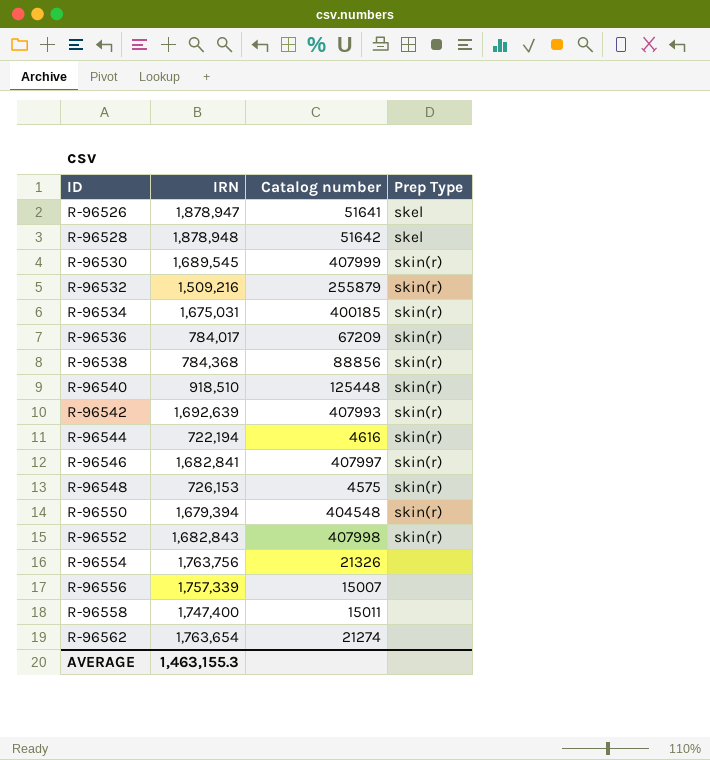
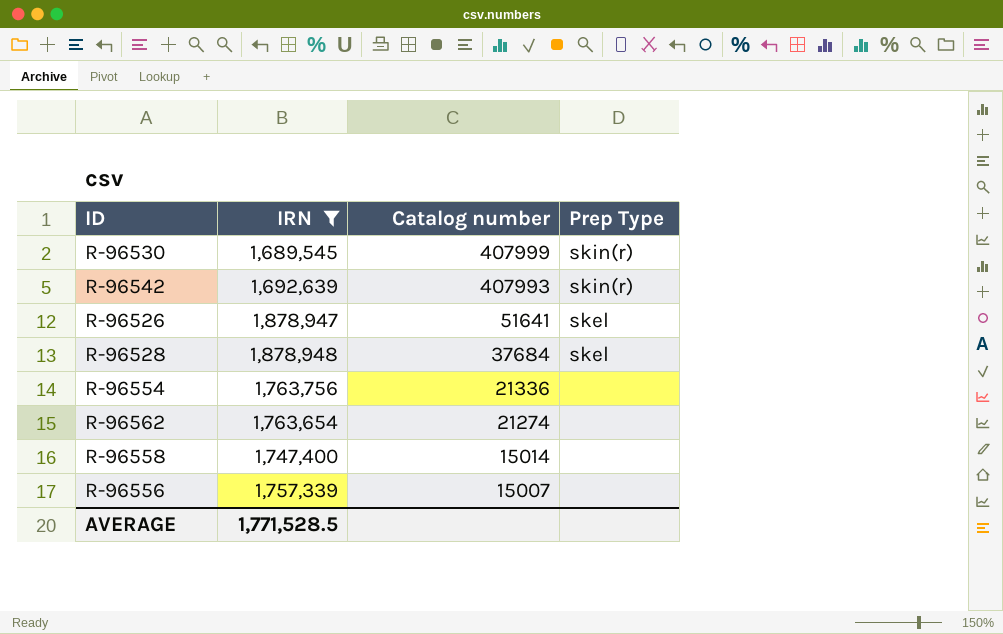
filter: none -> IRN >= 1,689,545
row order: ID ascending -> Catalog number descending
R-96528 | Catalog number: 51642 -> 37684
R-96554 | Catalog number: 21326 -> 21336
R-96558 | Catalog number: 15011 -> 15014
AVERAGE | IRN: 1,463,155.3 -> 1,771,528.5

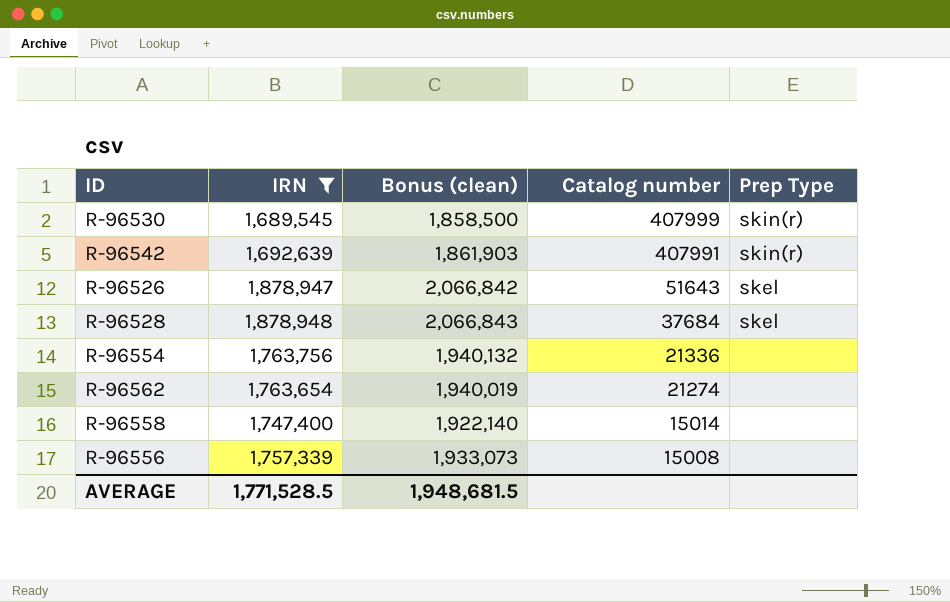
column Bonus (clean) | formula: none -> [IRN] * 1.1
R-96542 | Catalog number: 407993 -> 407991
R-96526 | Catalog number: 51641 -> 51643
R-96556 | Catalog number: 15007 -> 15008

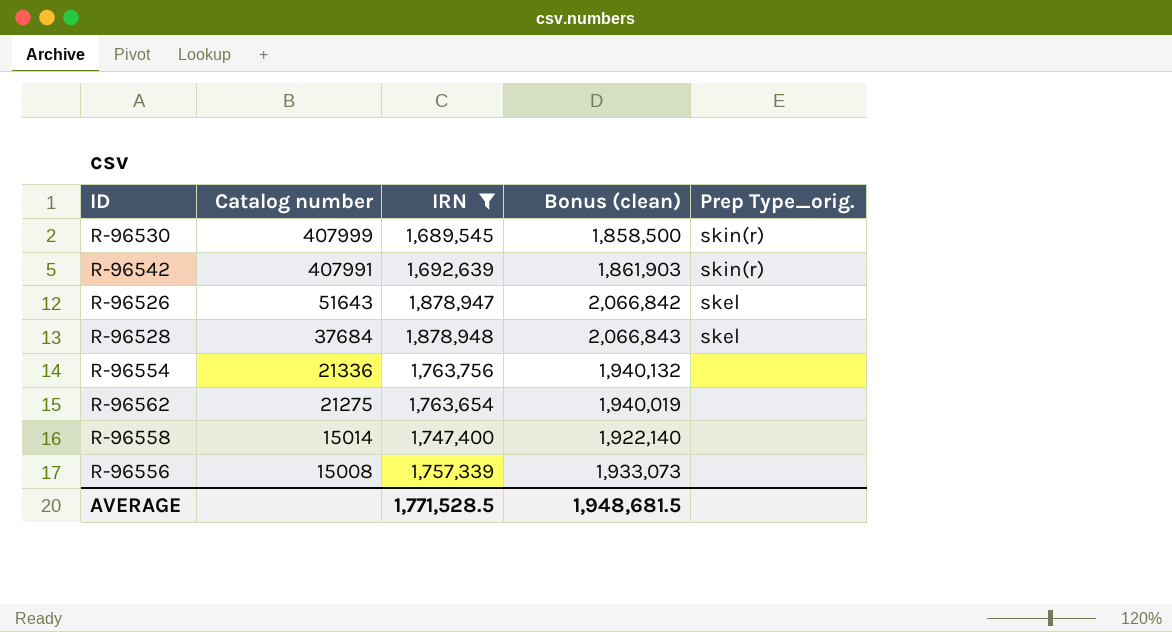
column Catalog number | position: 4 -> 2
column name: Prep Type -> Prep Type_orig.
R-96562 | Catalog number: 21274 -> 21275

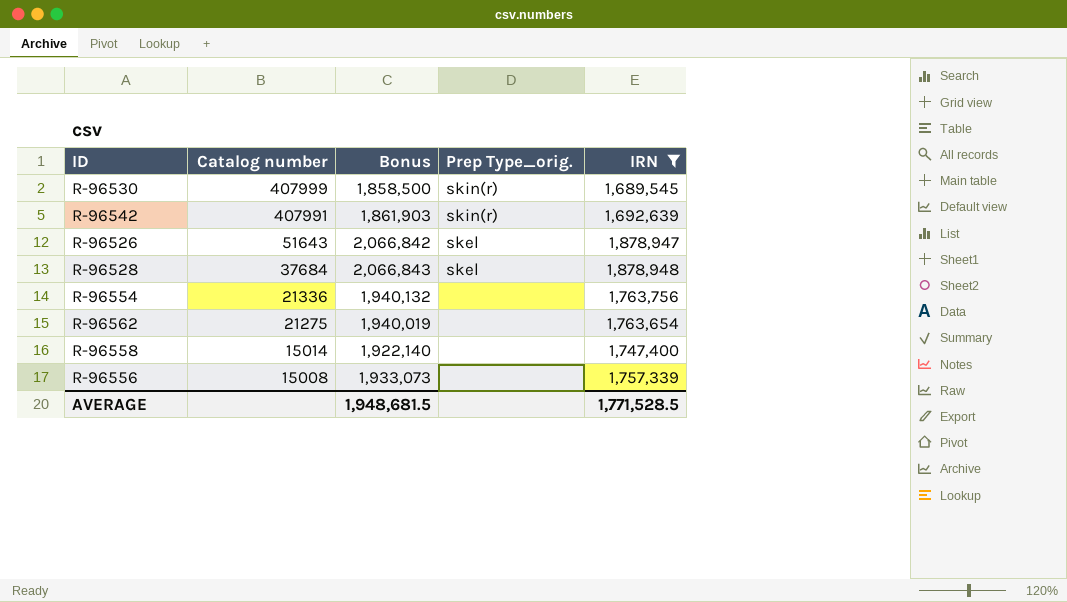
column name: Bonus (clean) -> Bonus
column IRN | position: 3 -> 5

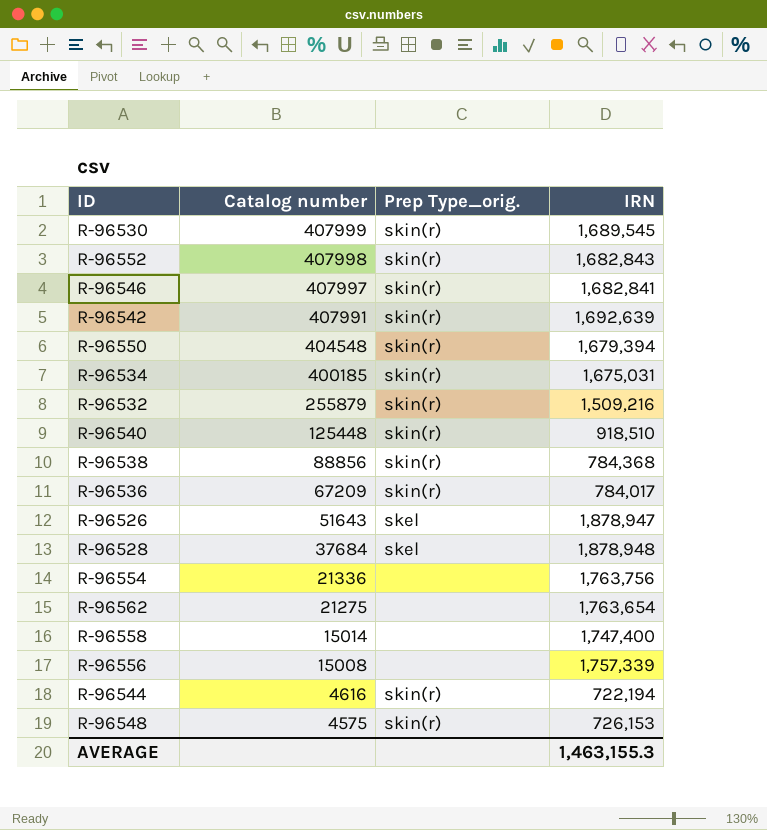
filter: IRN >= 1,689,545 -> none
column Bonus | formula: [IRN] * 1.1 -> none
AVERAGE | IRN: 1,771,528.5 -> 1,463,155.3

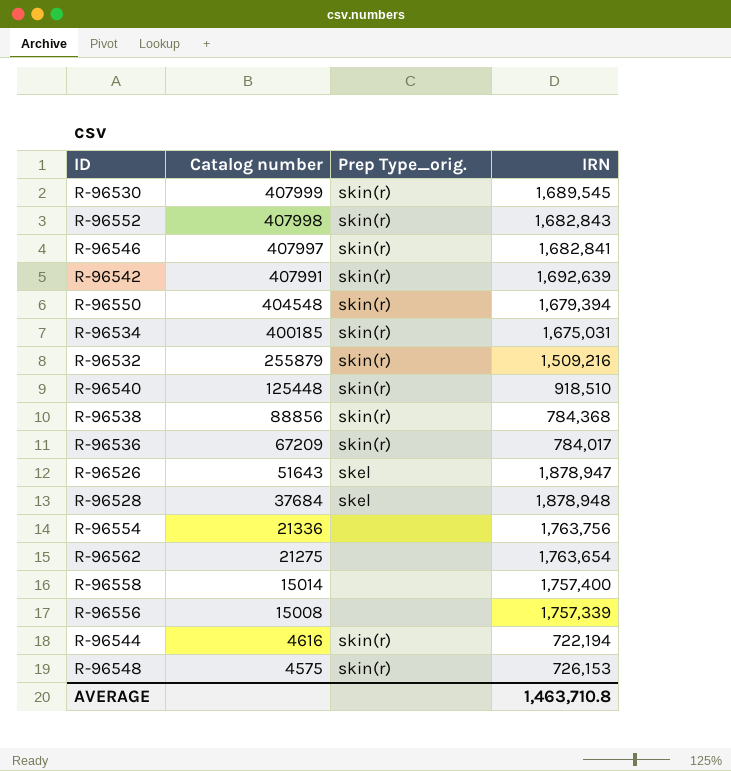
R-96558 | IRN: 1,747,400 -> 1,757,400
AVERAGE | IRN: 1,463,155.3 -> 1,463,710.8

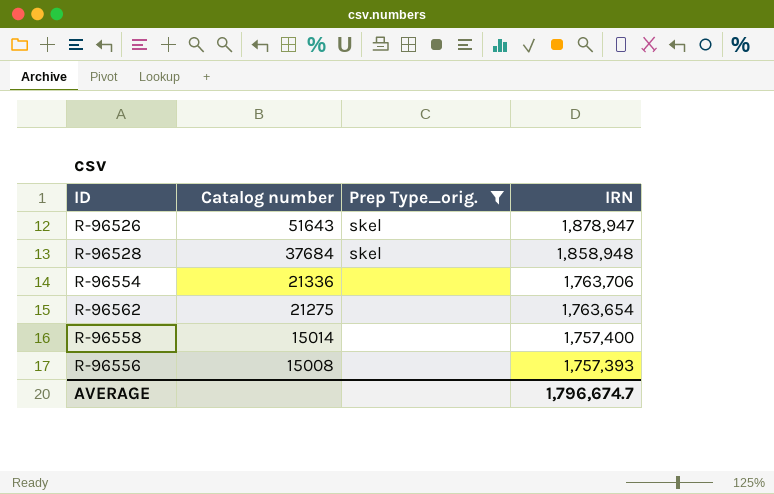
filter: none -> Prep Type_orig. != skin(r)
R-96528 | IRN: 1,878,948 -> 1,858,948
R-96554 | IRN: 1,763,756 -> 1,763,706
R-96556 | IRN: 1,757,339 -> 1,757,393
AVERAGE | IRN: 1,463,710.8 -> 1,796,674.7

